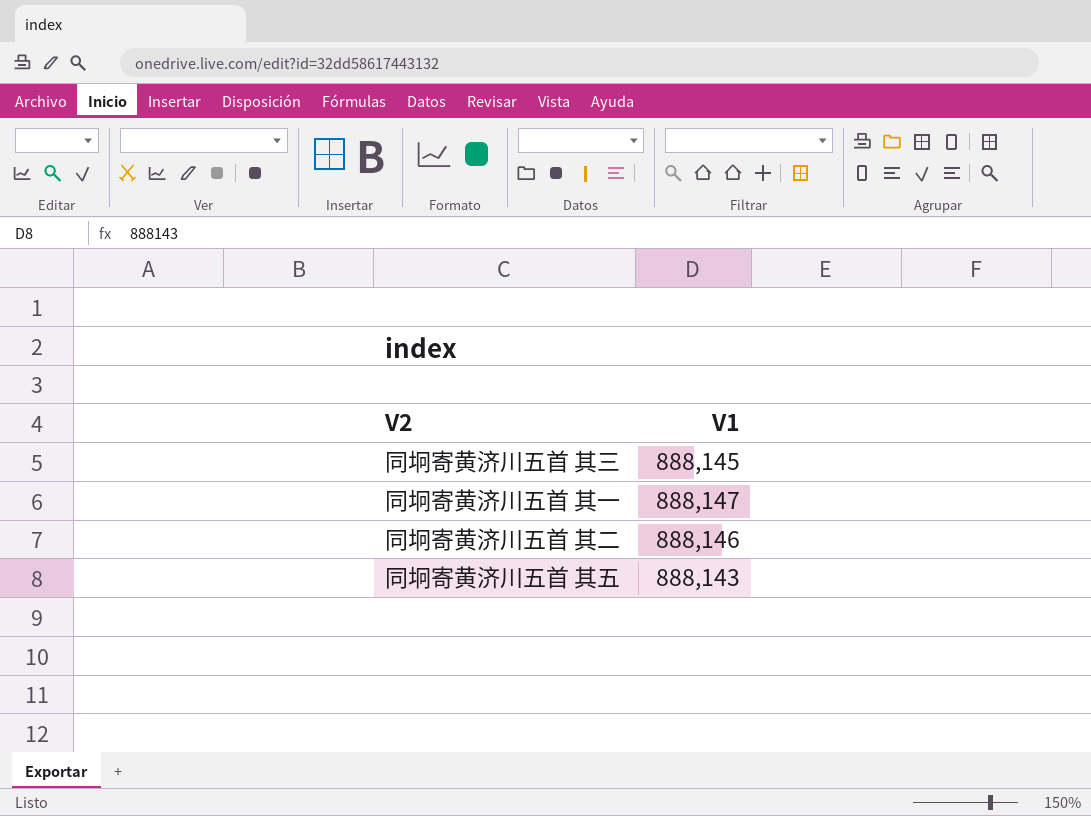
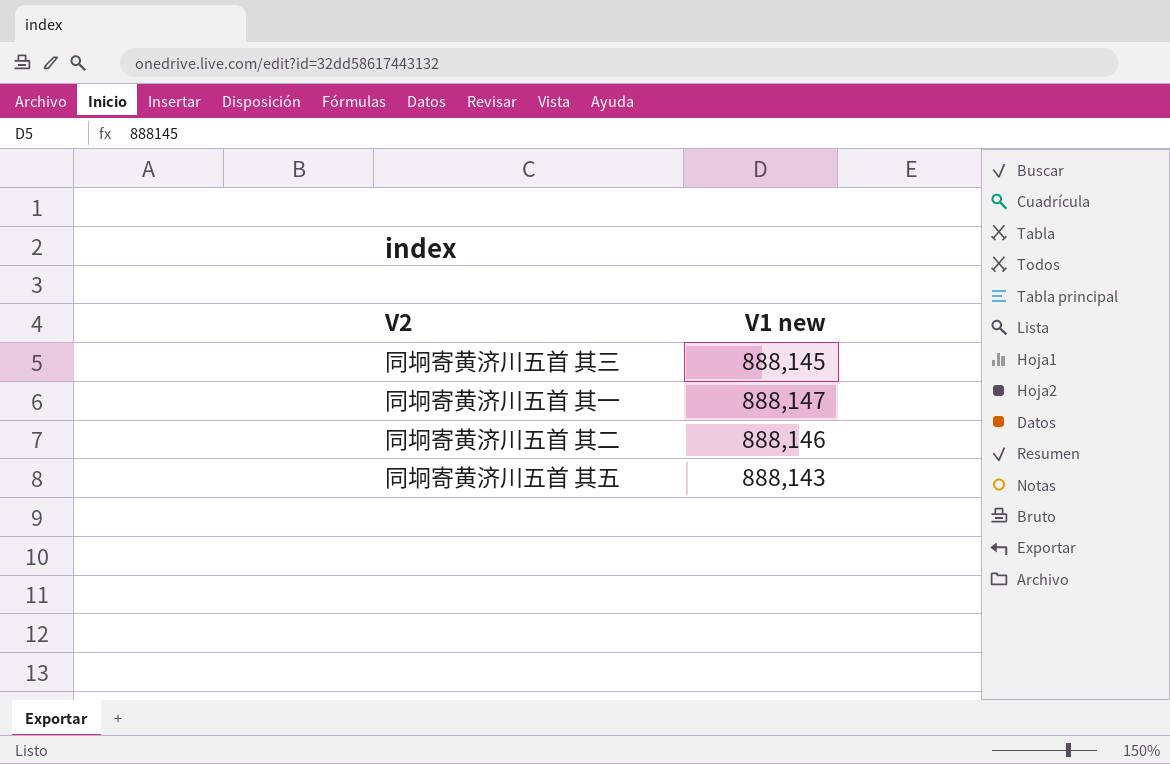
column name: V1 -> V1 new

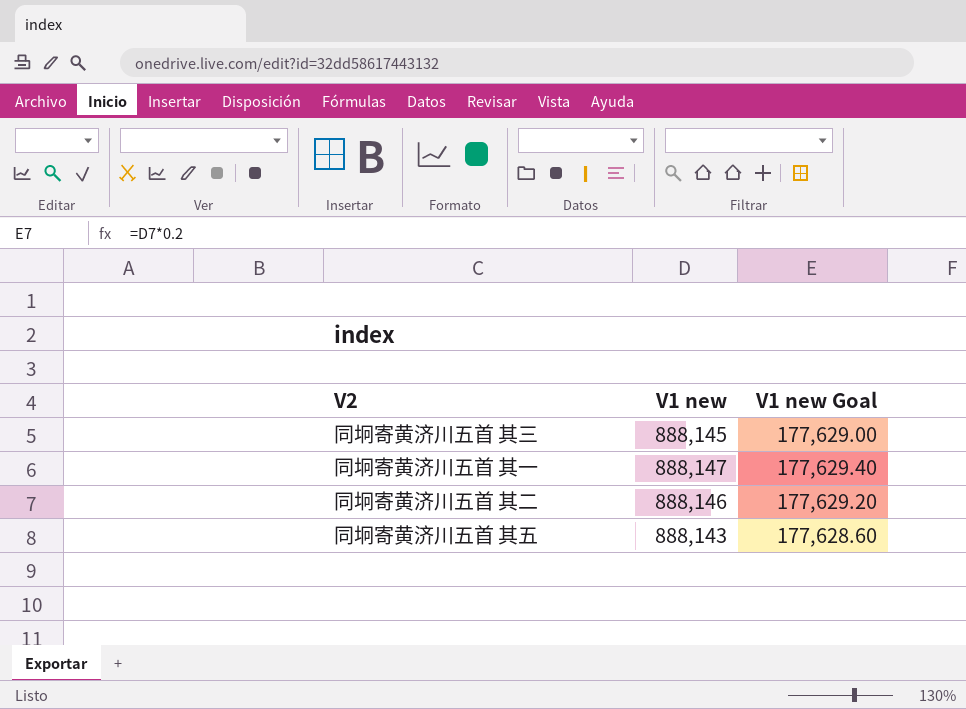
column V1 new Goal | formula: none -> [V1 new] * 0.2

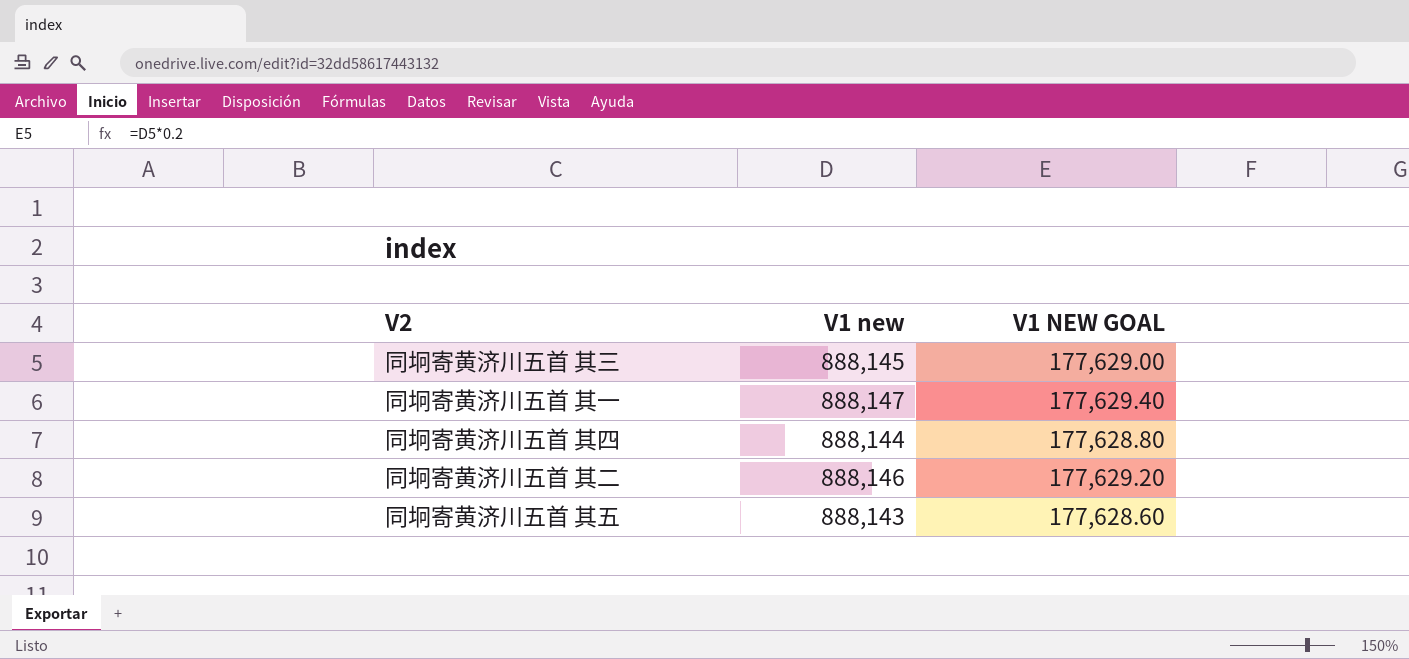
column name: V1 new Goal -> V1 NEW GOAL
row 同坰寄黄济川五首 其四: none -> 888,144 | 177,628.80

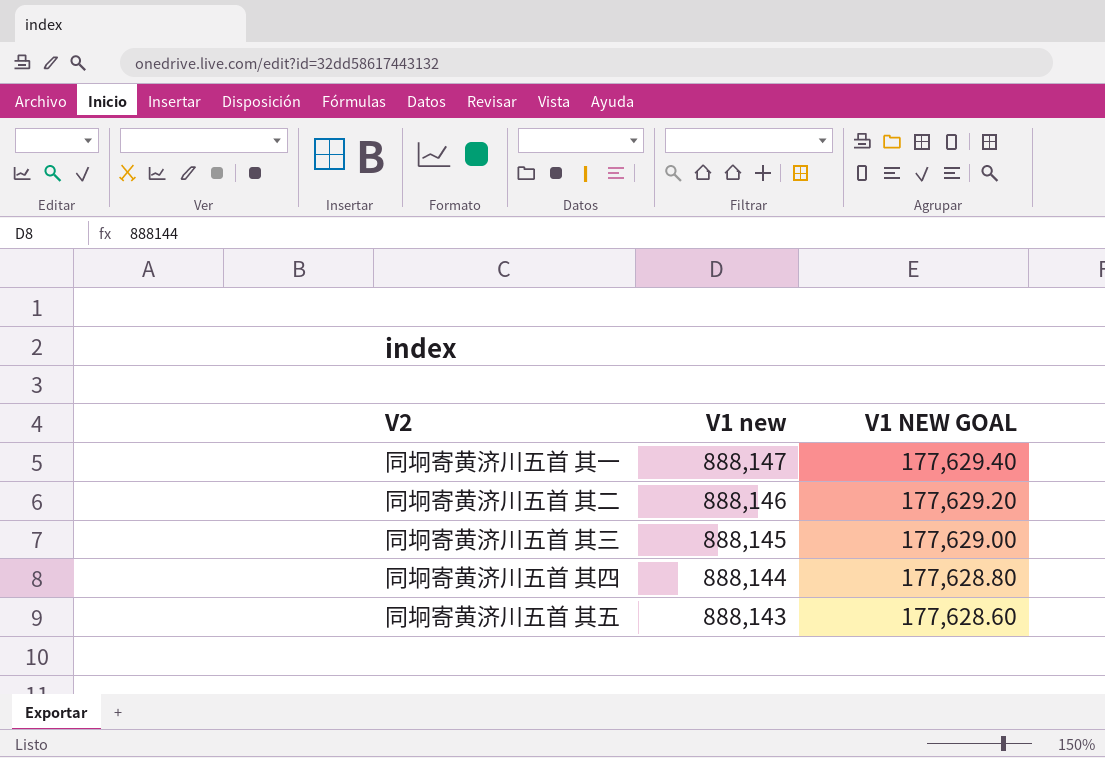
row order: none -> V1 new descending

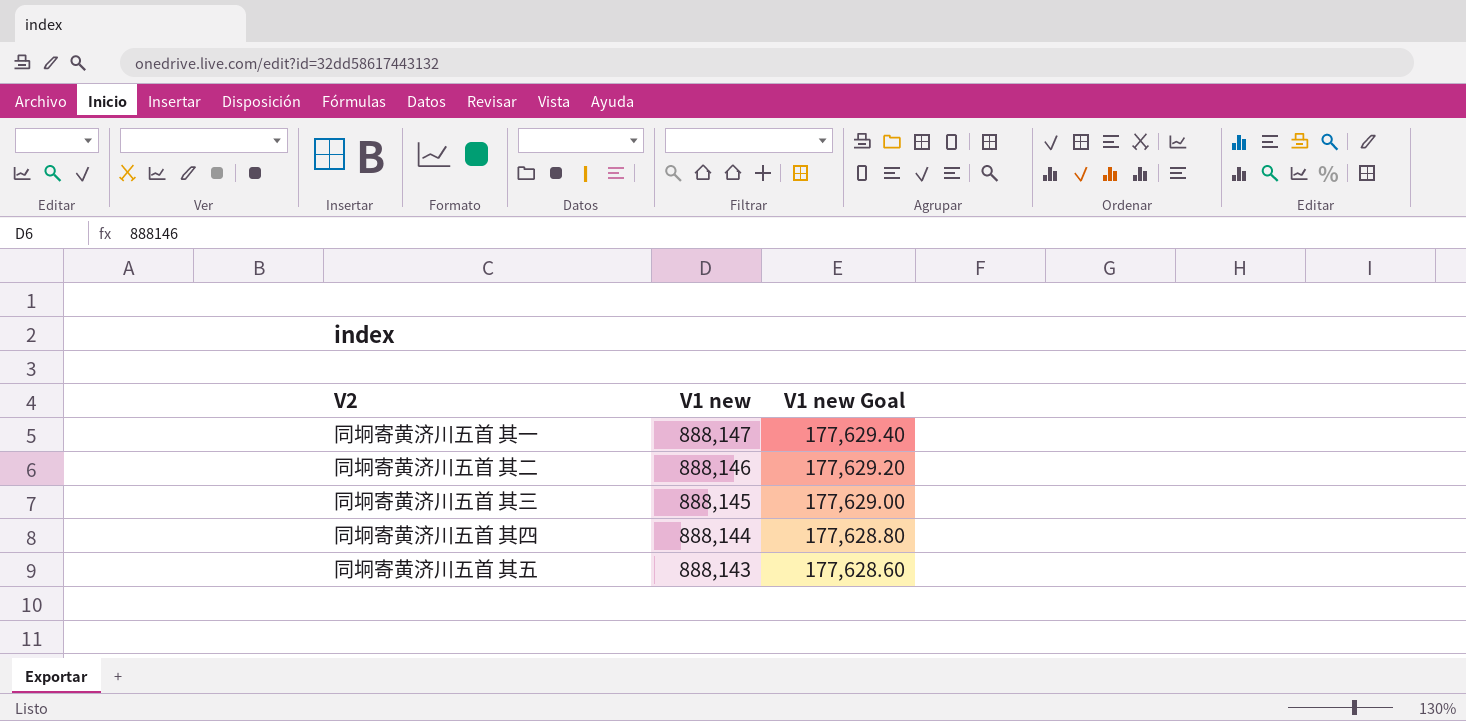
column name: V1 NEW GOAL -> V1 new Goal

